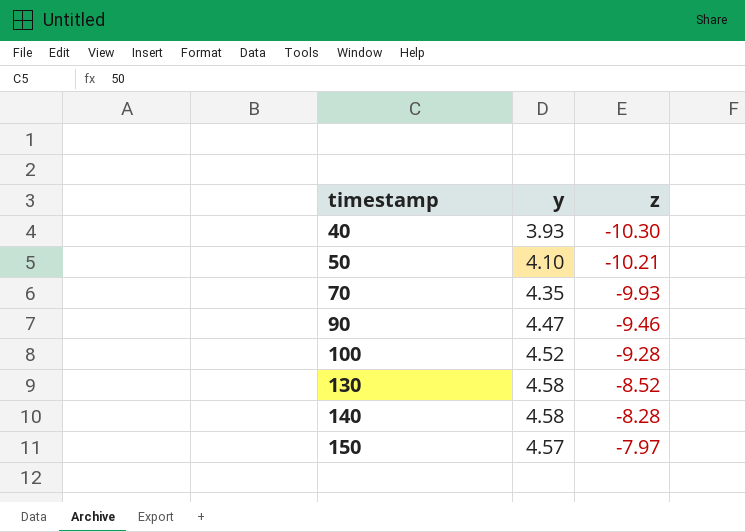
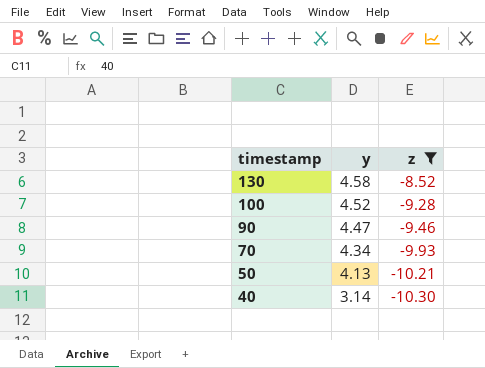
filter: none -> z <= -8.52
row order: timestamp ascending -> timestamp descending
70 | y: 4.35 -> 4.34
50 | y: 4.10 -> 4.13
40 | y: 3.93 -> 3.14

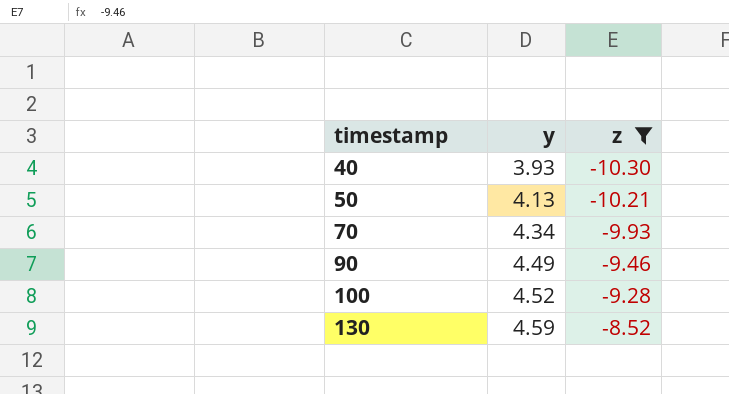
row order: timestamp descending -> timestamp ascending
40 | y: 3.14 -> 3.93
90 | y: 4.47 -> 4.49
130 | y: 4.58 -> 4.59

